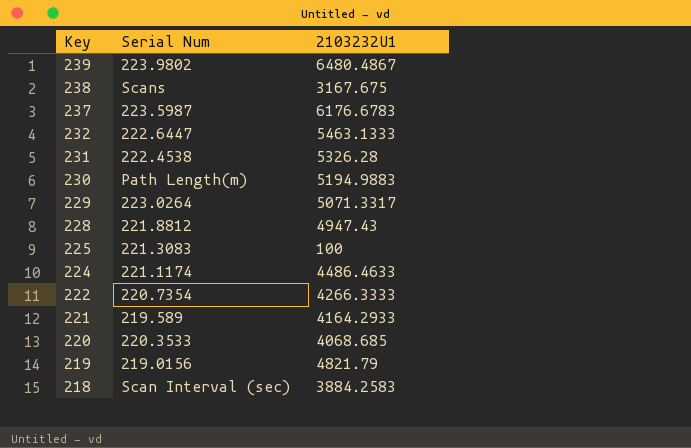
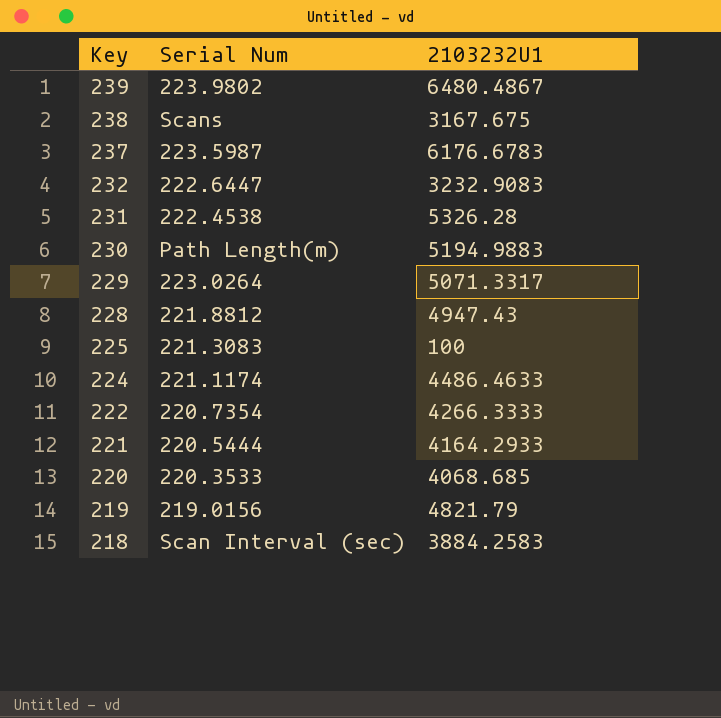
232 | 2103232U1: 5463.1333 -> 3232.9083
221 | Serial Num: 219.589 -> 220.5444

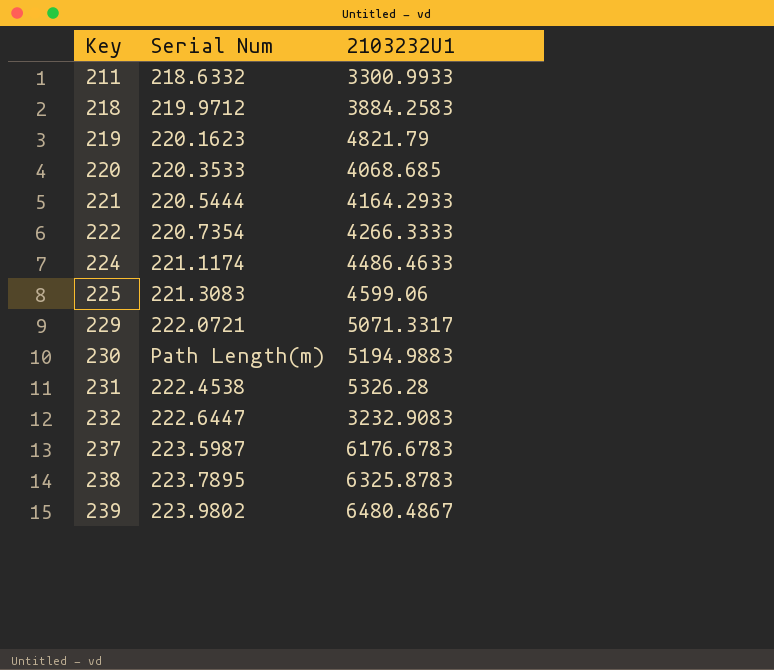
row order: Key descending -> Key ascending
row 228: 221.8812 | 4947.43 -> none
row 211: none -> 218.6332 | 3300.9933
218 | Serial Num: Scan Interval (sec) -> 219.9712
219 | Serial Num: 219.0156 -> 220.1623
225 | 2103232U1: 100 -> 4599.06
229 | Serial Num: 223.0264 -> 222.0721
238 | Serial Num: Scans -> 223.7895
238 | 2103232U1: 3167.675 -> 6325.8783

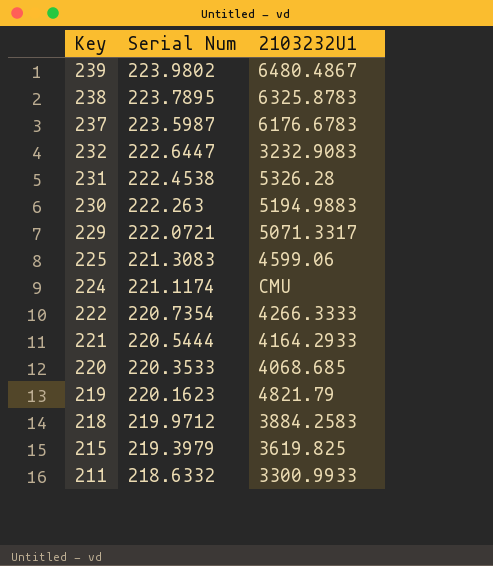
row order: Key ascending -> Key descending
230 | Serial Num: Path Length(m) -> 222.263
224 | 2103232U1: 4486.4633 -> CMU
row 215: none -> 219.3979 | 3619.825

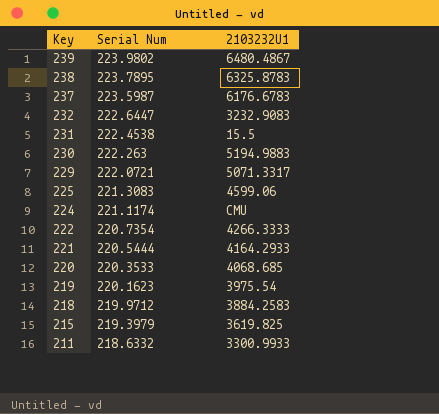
231 | 2103232U1: 5326.28 -> 15.5
219 | 2103232U1: 4821.79 -> 3975.54

